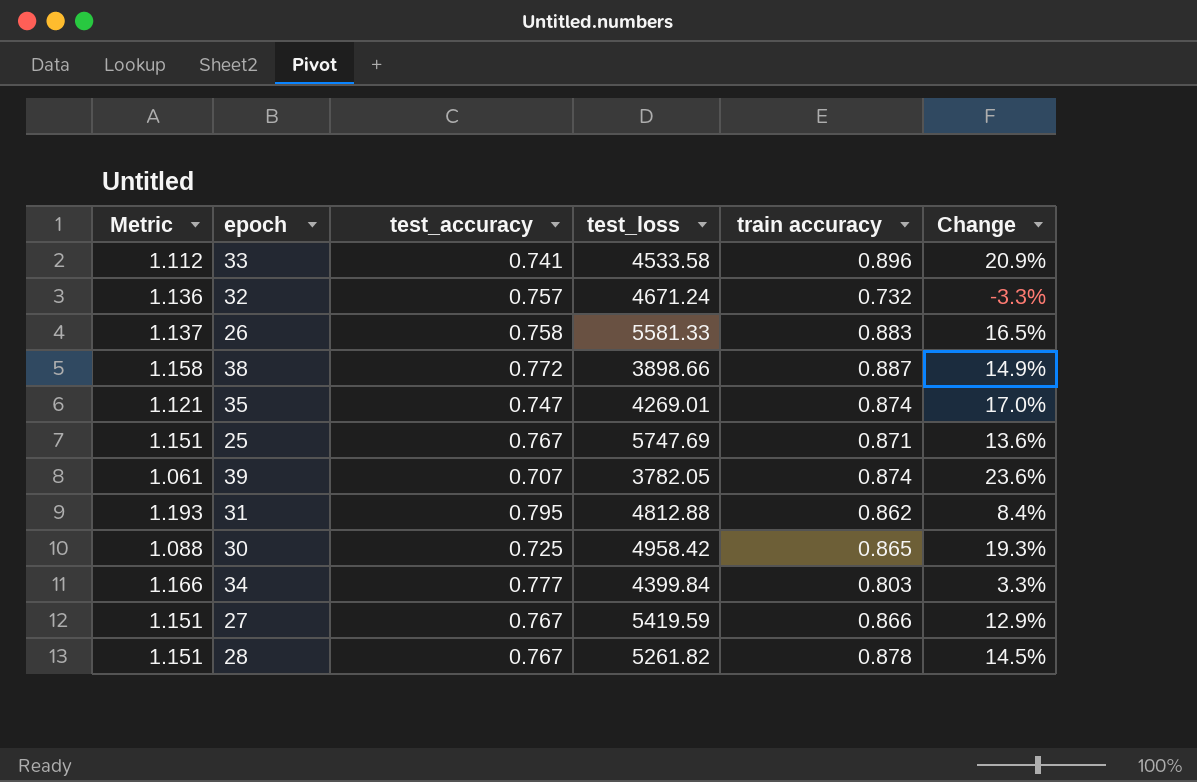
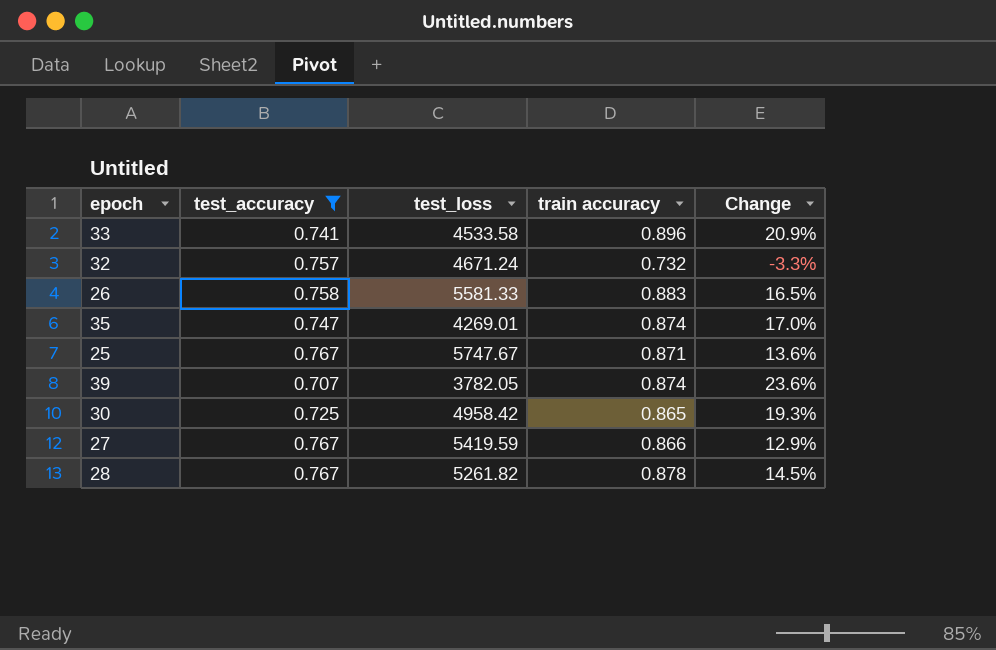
filter: none -> test_accuracy <= 0.767
column Metric | formula: [test_accuracy] * 1.5 -> none
25 | test_loss: 5747.69 -> 5747.67

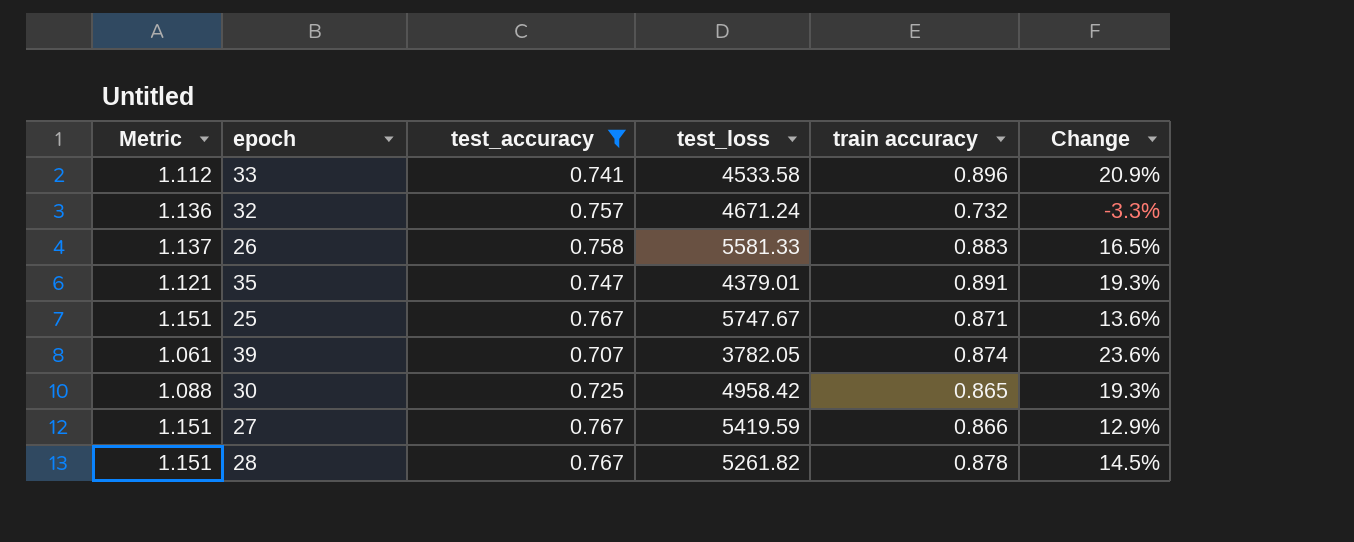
column Metric | formula: none -> [test_accuracy] * 1.5
35 | test_loss: 4269.01 -> 4379.01
35 | train accuracy: 0.874 -> 0.891
35 | Change: 17.0% -> 19.3%

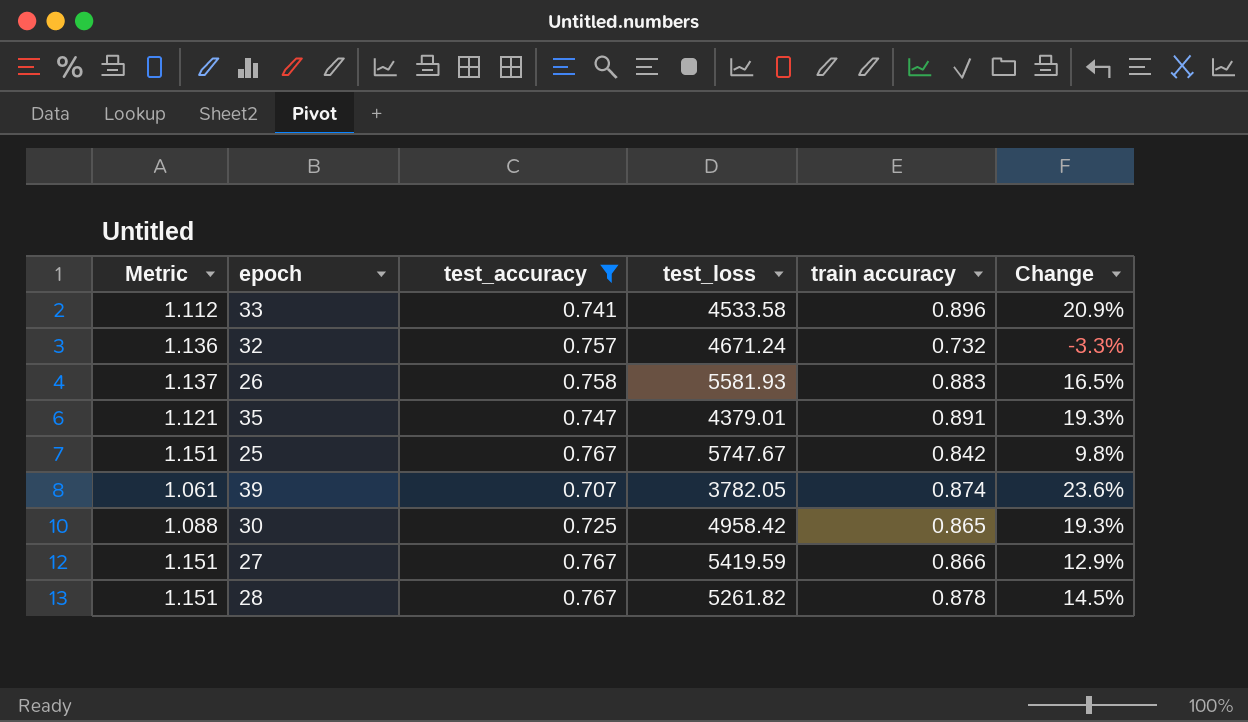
26 | test_loss: 5581.33 -> 5581.93
25 | train accuracy: 0.871 -> 0.842
25 | Change: 13.6% -> 9.8%

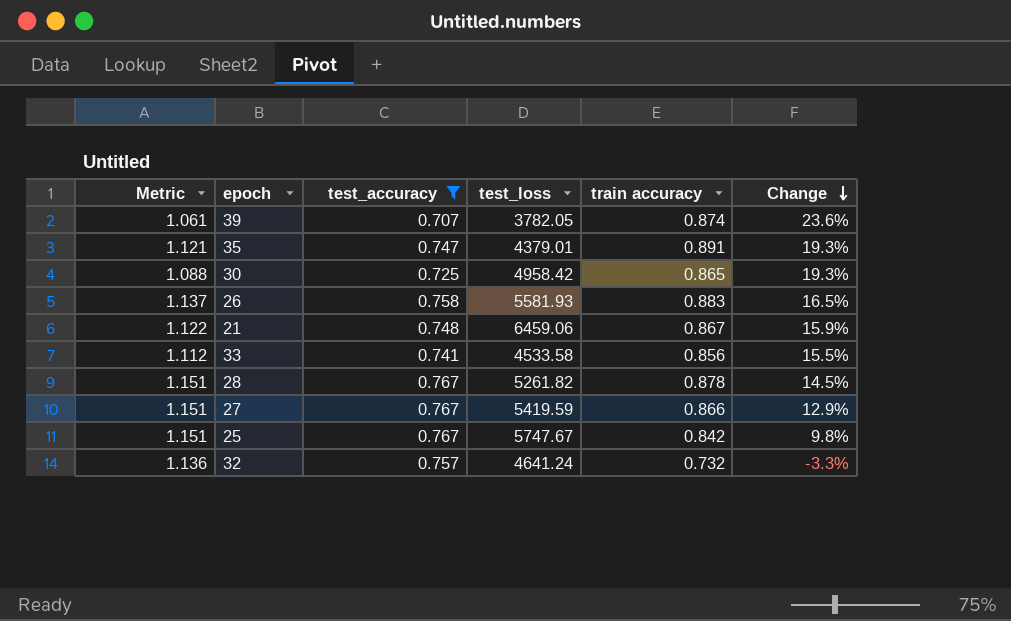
row order: none -> Change descending
row 21: none -> 1.122 | 0.748 | 6459.06 | 0.867 | 15.9%
33 | train accuracy: 0.896 -> 0.856
33 | Change: 20.9% -> 15.5%
32 | test_loss: 4671.24 -> 4641.24

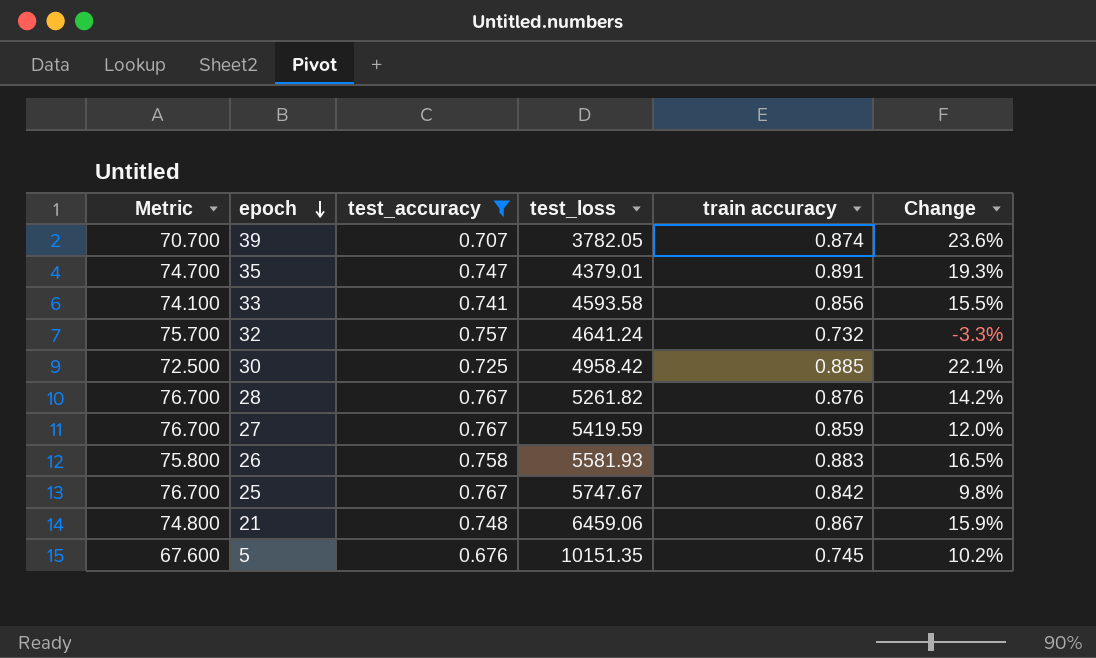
row order: Change descending -> epoch descending
column Metric | formula: [test_accuracy] * 1.5 -> [test_accuracy] * 100
33 | test_loss: 4533.58 -> 4593.58
30 | train accuracy: 0.865 -> 0.885
30 | Change: 19.3% -> 22.1%
28 | train accuracy: 0.878 -> 0.876
28 | Change: 14.5% -> 14.2%
27 | train accuracy: 0.866 -> 0.859
27 | Change: 12.9% -> 12.0%
row 5: none -> 67.600 | 0.676 | 10151.35 | 0.745 | 10.2%

